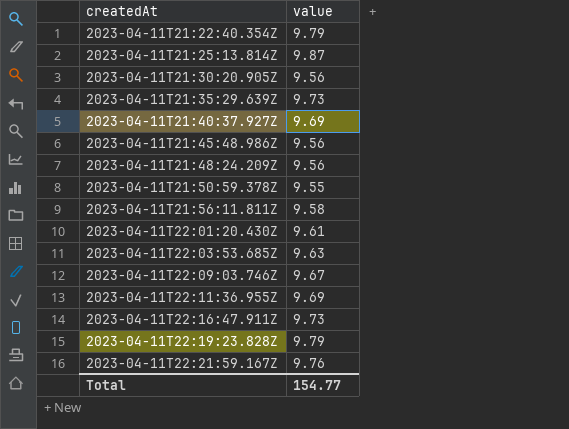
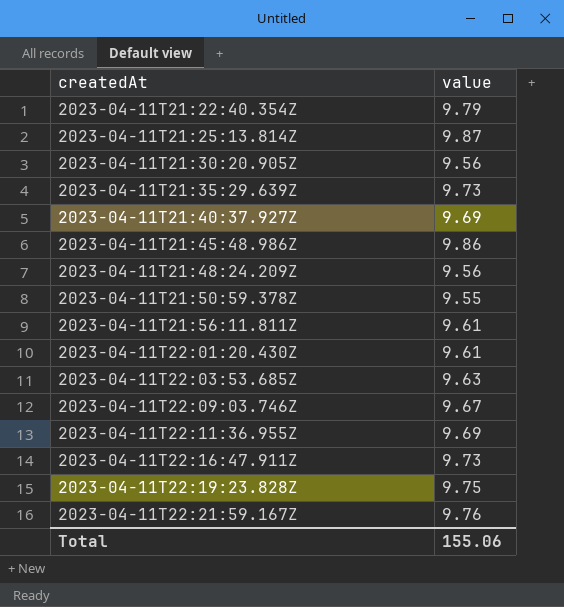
2023-04-11T21:45:48.986Z | value: 9.56 -> 9.86
2023-04-11T21:56:11.811Z | value: 9.58 -> 9.61
2023-04-11T22:19:23.828Z | value: 9.79 -> 9.75
Total | value: 154.77 -> 155.06

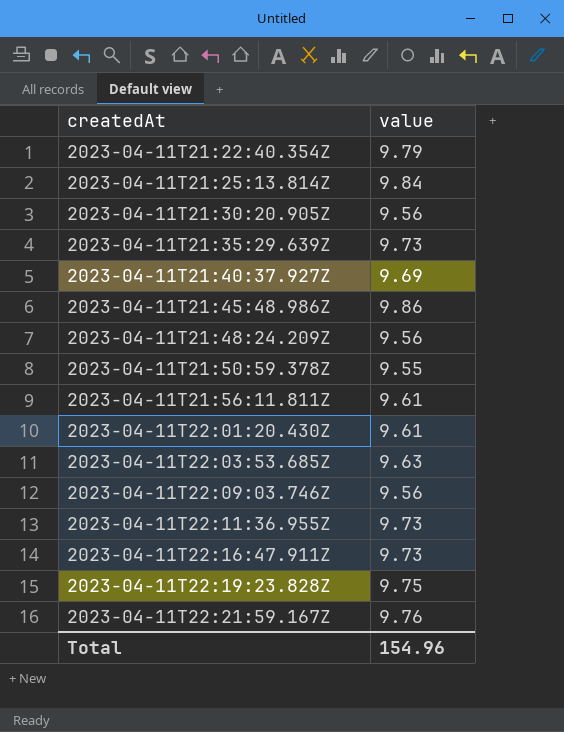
2023-04-11T21:25:13.814Z | value: 9.87 -> 9.84
2023-04-11T22:09:03.746Z | value: 9.67 -> 9.56
2023-04-11T22:11:36.955Z | value: 9.69 -> 9.73
Total | value: 155.06 -> 154.96

